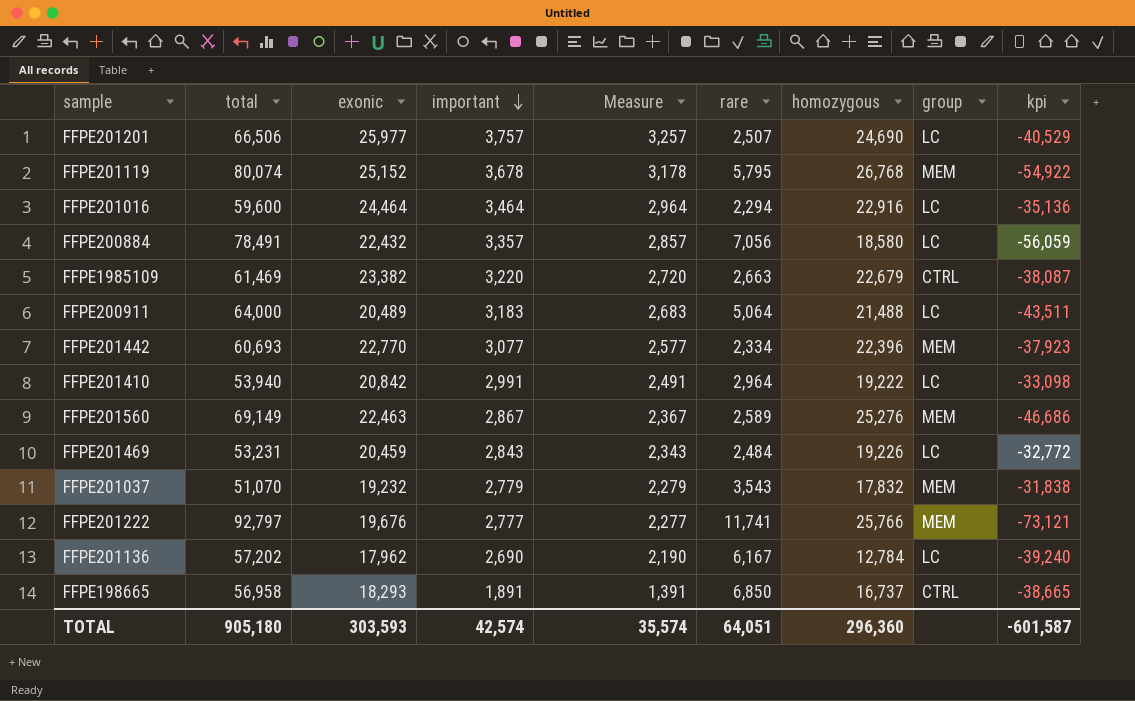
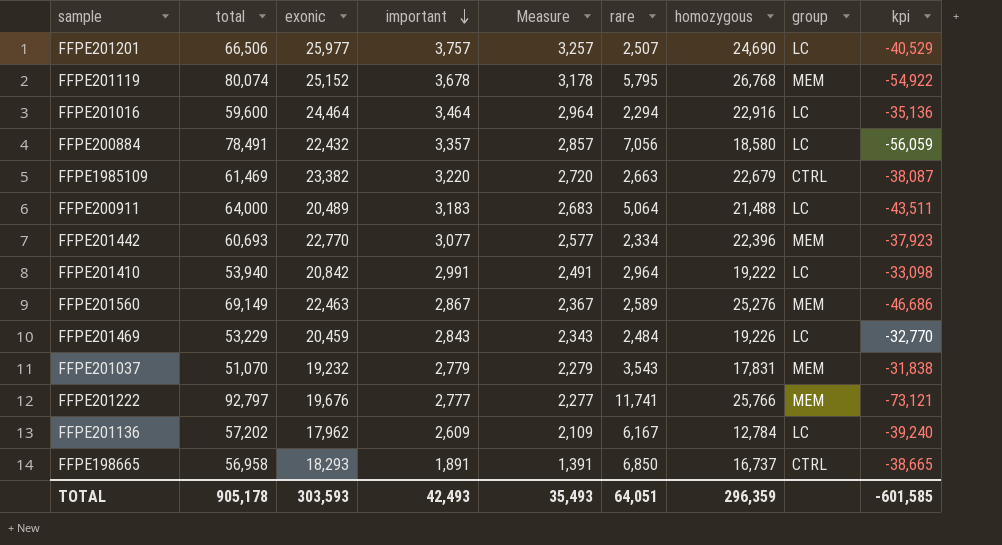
FFPE201469 | total: 53,231 -> 53,229
FFPE201469 | kpi: -32,772 -> -32,770
FFPE201037 | homozygous: 17,832 -> 17,831
FFPE201136 | important: 2,690 -> 2,609
FFPE201136 | Measure: 2,190 -> 2,109
TOTAL | total: 905,180 -> 905,178
TOTAL | important: 42,574 -> 42,493
TOTAL | Measure: 35,574 -> 35,493
TOTAL | homozygous: 296,360 -> 296,359
TOTAL | kpi: -601,587 -> -601,585

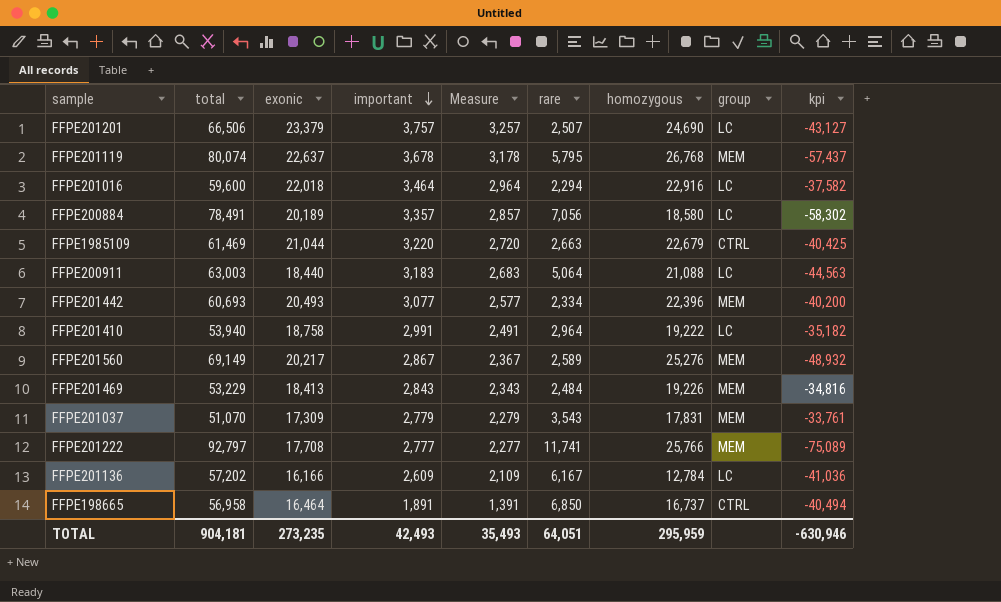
FFPE201201 | exonic: 25,977 -> 23,379
FFPE201201 | kpi: -40,529 -> -43,127
FFPE201119 | exonic: 25,152 -> 22,637
FFPE201119 | kpi: -54,922 -> -57,437
FFPE201016 | exonic: 24,464 -> 22,018
FFPE201016 | kpi: -35,136 -> -37,582
FFPE200884 | exonic: 22,432 -> 20,189
FFPE200884 | kpi: -56,059 -> -58,302
FFPE1985109 | exonic: 23,382 -> 21,044
FFPE1985109 | kpi: -38,087 -> -40,425
FFPE200911 | total: 64,000 -> 63,003
FFPE200911 | exonic: 20,489 -> 18,440
FFPE200911 | homozygous: 21,488 -> 21,088
FFPE200911 | kpi: -43,511 -> -44,563
FFPE201442 | exonic: 22,770 -> 20,493
FFPE201442 | kpi: -37,923 -> -40,200
FFPE201410 | exonic: 20,842 -> 18,758
FFPE201410 | kpi: -33,098 -> -35,182
FFPE201560 | exonic: 22,463 -> 20,217
FFPE201560 | kpi: -46,686 -> -48,932
FFPE201469 | exonic: 20,459 -> 18,413
FFPE201469 | group: LC -> MEM
FFPE201469 | kpi: -32,770 -> -34,816
FFPE201037 | exonic: 19,232 -> 17,309
FFPE201037 | kpi: -31,838 -> -33,761
FFPE201222 | exonic: 19,676 -> 17,708
FFPE201222 | kpi: -73,121 -> -75,089
FFPE201136 | exonic: 17,962 -> 16,166
FFPE201136 | kpi: -39,240 -> -41,036
FFPE198665 | exonic: 18,293 -> 16,464
FFPE198665 | kpi: -38,665 -> -40,494
TOTAL | total: 905,178 -> 904,181
TOTAL | exonic: 303,593 -> 273,235
TOTAL | homozygous: 296,359 -> 295,959
TOTAL | kpi: -601,585 -> -630,946

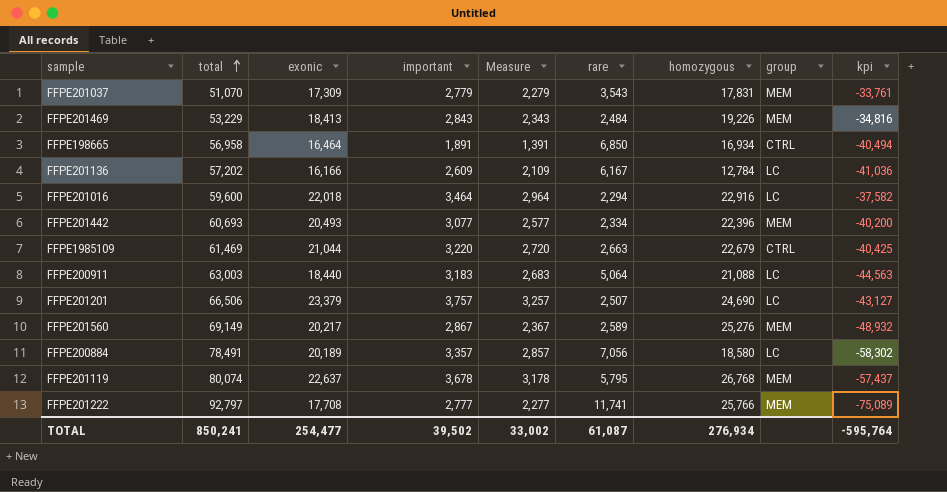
row order: important descending -> total ascending
row FFPE201410: 53,940 | 18,758 | 2,991 | 2,491 | 2,964 | 19,222 | LC | -35,182 -> none
FFPE198665 | homozygous: 16,737 -> 16,934
TOTAL | total: 904,181 -> 850,241
TOTAL | exonic: 273,235 -> 254,477
TOTAL | important: 42,493 -> 39,502
TOTAL | Measure: 35,493 -> 33,002
TOTAL | rare: 64,051 -> 61,087
TOTAL | homozygous: 295,959 -> 276,934
TOTAL | kpi: -630,946 -> -595,764

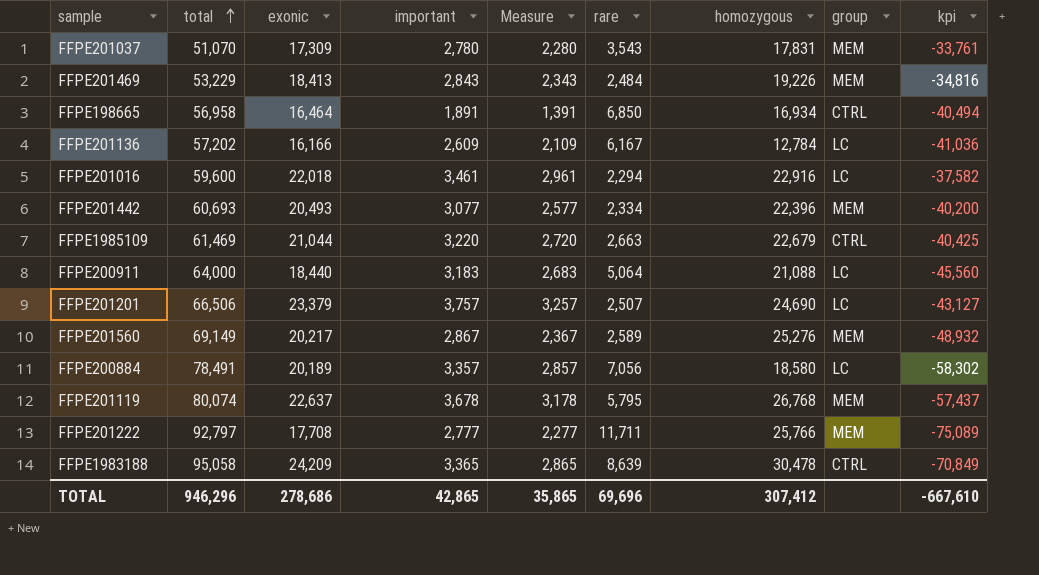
FFPE201037 | important: 2,779 -> 2,780
FFPE201037 | Measure: 2,279 -> 2,280
FFPE201016 | important: 3,464 -> 3,461
FFPE201016 | Measure: 2,964 -> 2,961
FFPE200911 | total: 63,003 -> 64,000
FFPE200911 | kpi: -44,563 -> -45,560
FFPE201222 | rare: 11,741 -> 11,711
row FFPE1983188: none -> 95,058 | 24,209 | 3,365 | 2,865 | 8,639 | 30,478 | CTRL | -70,849
TOTAL | total: 850,241 -> 946,296
TOTAL | exonic: 254,477 -> 278,686
TOTAL | important: 39,502 -> 42,865
TOTAL | Measure: 33,002 -> 35,865
TOTAL | rare: 61,087 -> 69,696
TOTAL | homozygous: 276,934 -> 307,412
TOTAL | kpi: -595,764 -> -667,610

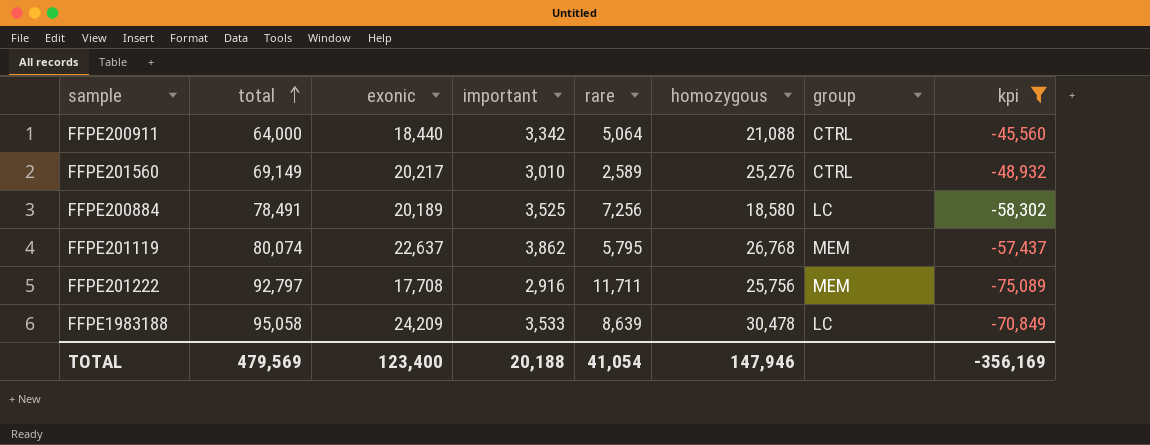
filter: none -> kpi <= -45,560
column Measure | formula: [important] - 500 -> none
FFPE200911 | important: 3,183 -> 3,342
FFPE200911 | group: LC -> CTRL
FFPE201560 | important: 2,867 -> 3,010
FFPE201560 | group: MEM -> CTRL
FFPE200884 | important: 3,357 -> 3,525
FFPE200884 | rare: 7,056 -> 7,256
FFPE201119 | important: 3,678 -> 3,862
FFPE201222 | important: 2,777 -> 2,916
FFPE201222 | homozygous: 25,766 -> 25,756
FFPE1983188 | important: 3,365 -> 3,533
FFPE1983188 | group: CTRL -> LC
TOTAL | total: 946,296 -> 479,569
TOTAL | exonic: 278,686 -> 123,400
TOTAL | important: 42,865 -> 20,188
TOTAL | rare: 69,696 -> 41,054
TOTAL | homozygous: 307,412 -> 147,946
TOTAL | kpi: -667,610 -> -356,169

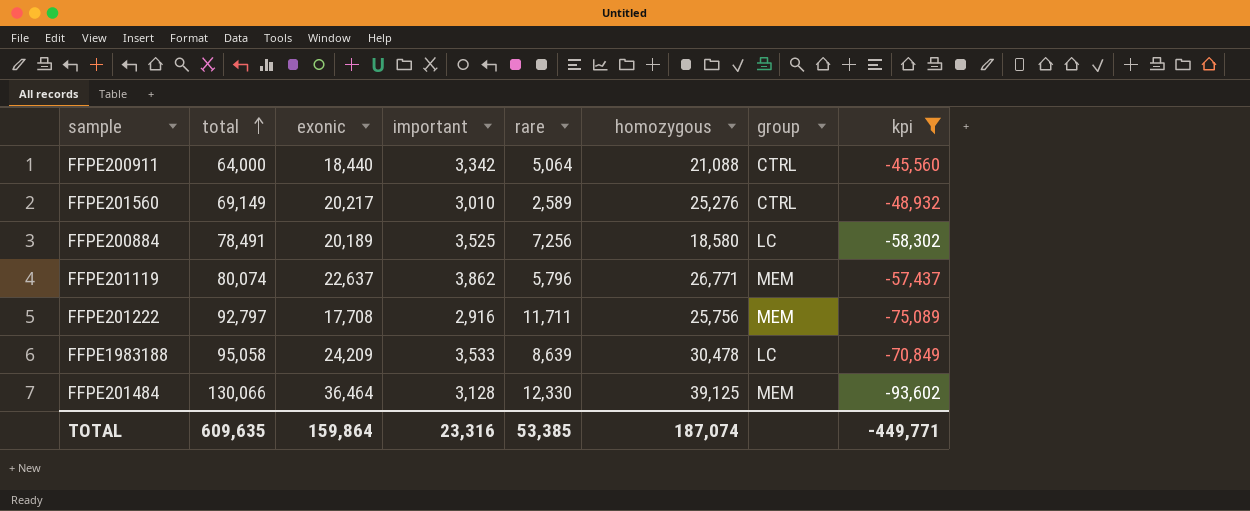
FFPE201119 | rare: 5,795 -> 5,796
FFPE201119 | homozygous: 26,768 -> 26,771
row FFPE201484: none -> 130,066 | 36,464 | 3,128 | 12,330 | 39,125 | MEM | -93,602
TOTAL | total: 479,569 -> 609,635
TOTAL | exonic: 123,400 -> 159,864
TOTAL | important: 20,188 -> 23,316
TOTAL | rare: 41,054 -> 53,385
TOTAL | homozygous: 147,946 -> 187,074
TOTAL | kpi: -356,169 -> -449,771

